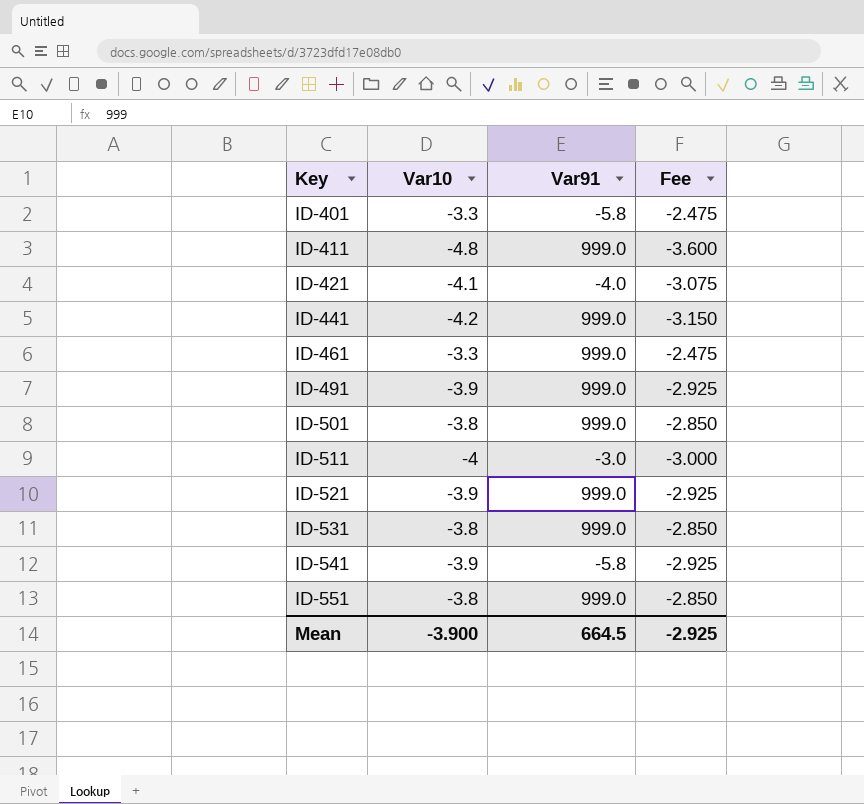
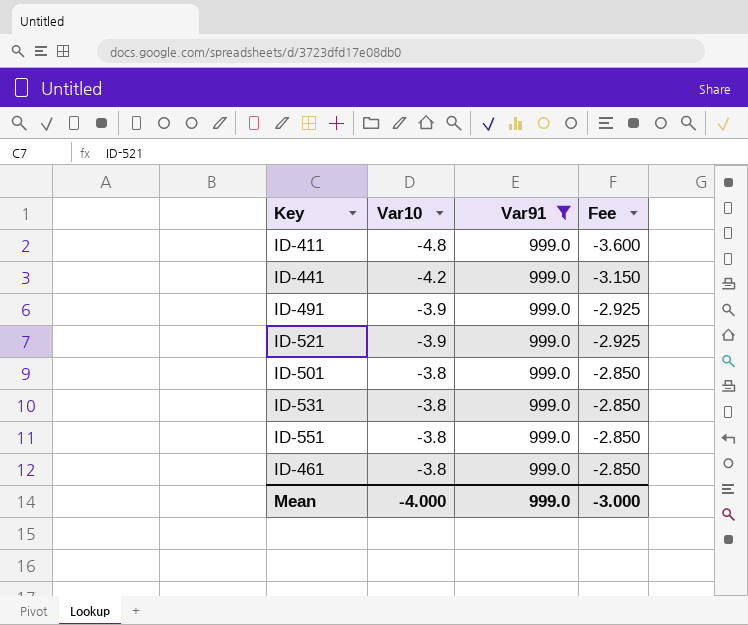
filter: none -> Var91 = 999.0
row order: Key ascending -> Var10 ascending
ID-461 | Var10: -3.3 -> -3.8
ID-461 | Fee: -2.475 -> -2.850
Mean | Var10: -3.900 -> -4.000
Mean | Var91: 664.5 -> 999.0
Mean | Fee: -2.925 -> -3.000

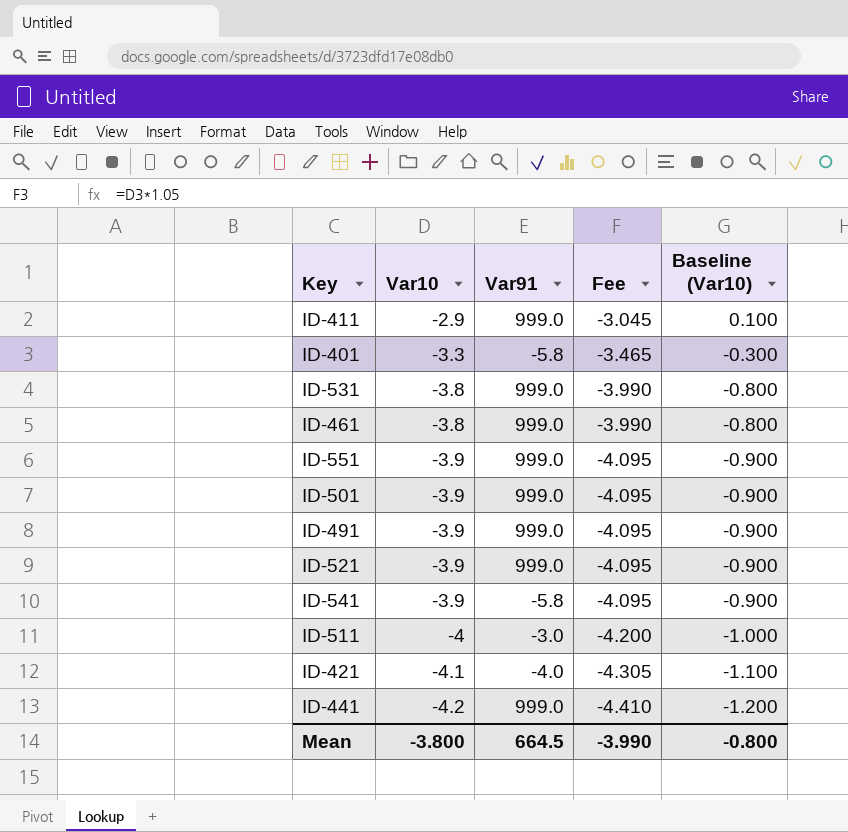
filter: Var91 = 999.0 -> none
row order: Var10 ascending -> Var10 descending
column Fee | formula: [Var10] * 0.75 -> [Var10] * 1.05
column Baseline (Var10) | formula: none -> [Var10] + 3
ID-411 | Var10: -4.8 -> -2.9
ID-551 | Var10: -3.8 -> -3.9
ID-501 | Var10: -3.8 -> -3.9
Mean | Var10: -4.000 -> -3.800
Mean | Var91: 999.0 -> 664.5
Mean | Fee: -3.000 -> -3.990

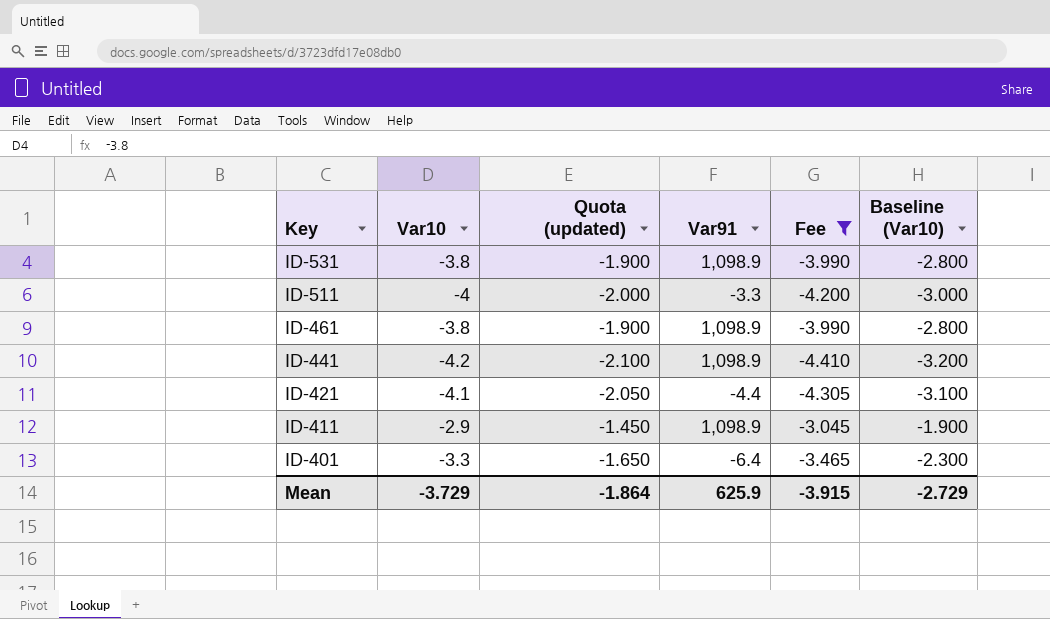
filter: none -> Fee != -4.095
row order: Var10 descending -> Key descending
column Quota (updated) | formula: none -> [Var10] * 0.5
column Baseline (Var10) | formula: [Var10] + 3 -> [Var10] + 1
ID-531 | Var91: 999.0 -> 1,098.9
ID-511 | Var91: -3.0 -> -3.3
ID-461 | Var91: 999.0 -> 1,098.9
ID-441 | Var91: 999.0 -> 1,098.9
ID-421 | Var91: -4.0 -> -4.4
ID-411 | Var91: 999.0 -> 1,098.9
ID-401 | Var91: -5.8 -> -6.4
Mean | Var10: -3.800 -> -3.729
Mean | Var91: 664.5 -> 625.9
Mean | Fee: -3.990 -> -3.915
Mean | Baseline (Var10): -0.800 -> -2.729

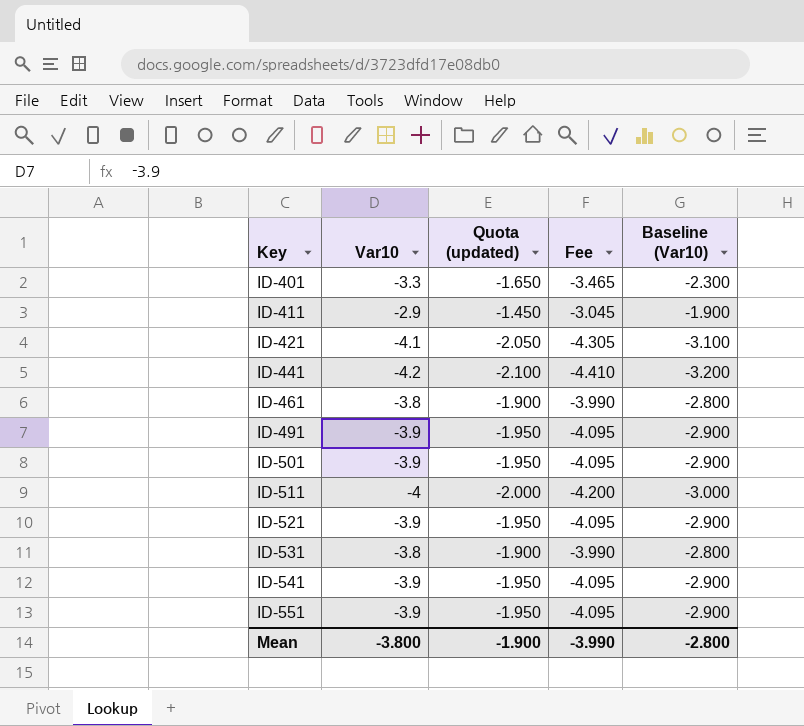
filter: Fee != -4.095 -> none
row order: Key descending -> Key ascending
column Var91 | position: 4 -> none
Mean | Var10: -3.729 -> -3.800
Mean | Quota (updated): -1.864 -> -1.900
Mean | Fee: -3.915 -> -3.990
Mean | Baseline (Var10): -2.729 -> -2.800

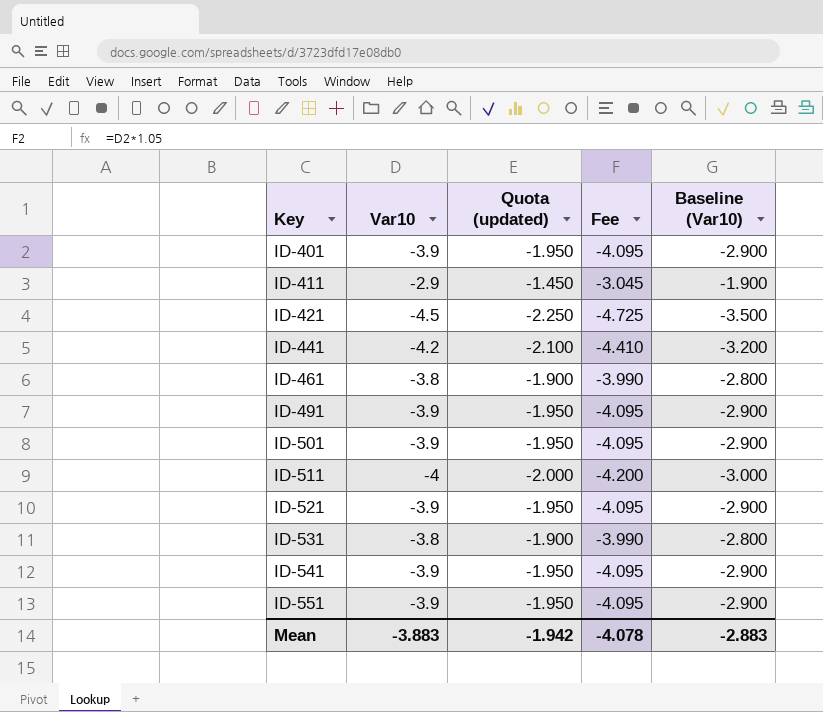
ID-401 | Var10: -3.3 -> -3.9
ID-401 | Quota (updated): -1.650 -> -1.950
ID-401 | Fee: -3.465 -> -4.095
ID-401 | Baseline (Var10): -2.300 -> -2.900
ID-421 | Var10: -4.1 -> -4.5
ID-421 | Quota (updated): -2.050 -> -2.250
ID-421 | Fee: -4.305 -> -4.725
ID-421 | Baseline (Var10): -3.100 -> -3.500
Mean | Var10: -3.800 -> -3.883
Mean | Quota (updated): -1.900 -> -1.942
Mean | Fee: -3.990 -> -4.078
Mean | Baseline (Var10): -2.800 -> -2.883

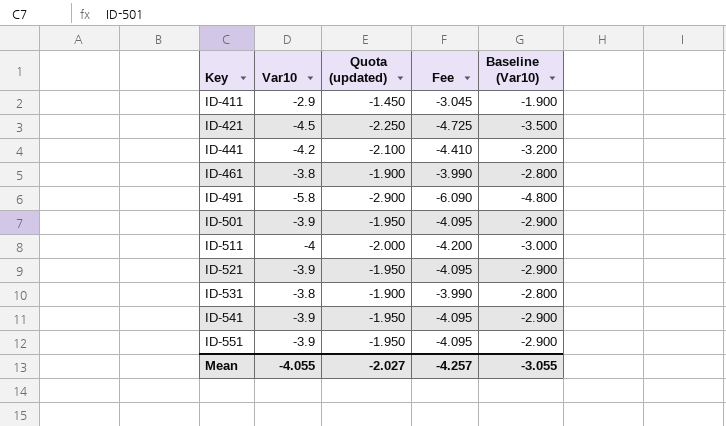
row ID-401: -3.9 | -1.950 | -4.095 | -2.900 -> none
ID-491 | Var10: -3.9 -> -5.8
ID-491 | Quota (updated): -1.950 -> -2.900
ID-491 | Fee: -4.095 -> -6.090
ID-491 | Baseline (Var10): -2.900 -> -4.800
Mean | Var10: -3.883 -> -4.055
Mean | Quota (updated): -1.942 -> -2.027
Mean | Fee: -4.078 -> -4.257
Mean | Baseline (Var10): -2.883 -> -3.055

